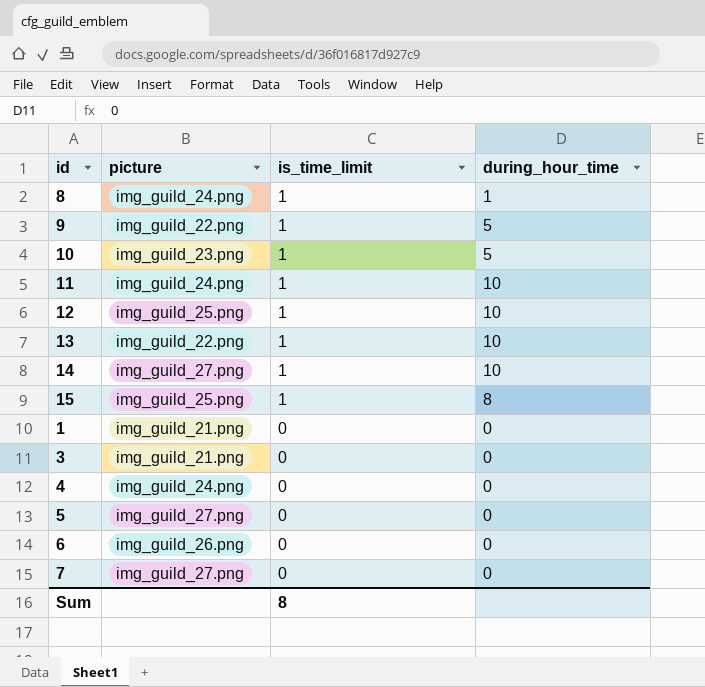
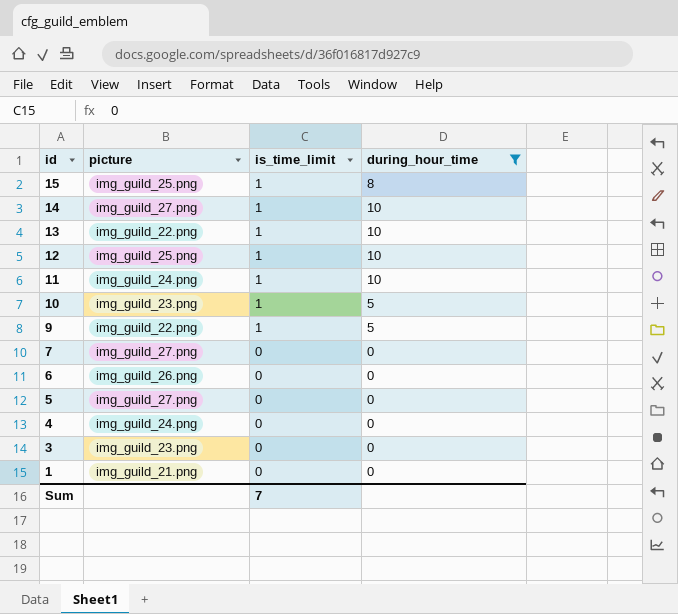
filter: none -> during_hour_time != 1
row order: is_time_limit descending -> id descending
3 | picture: img_guild_21.png -> img_guild_23.png
Sum | is_time_limit: 8 -> 7

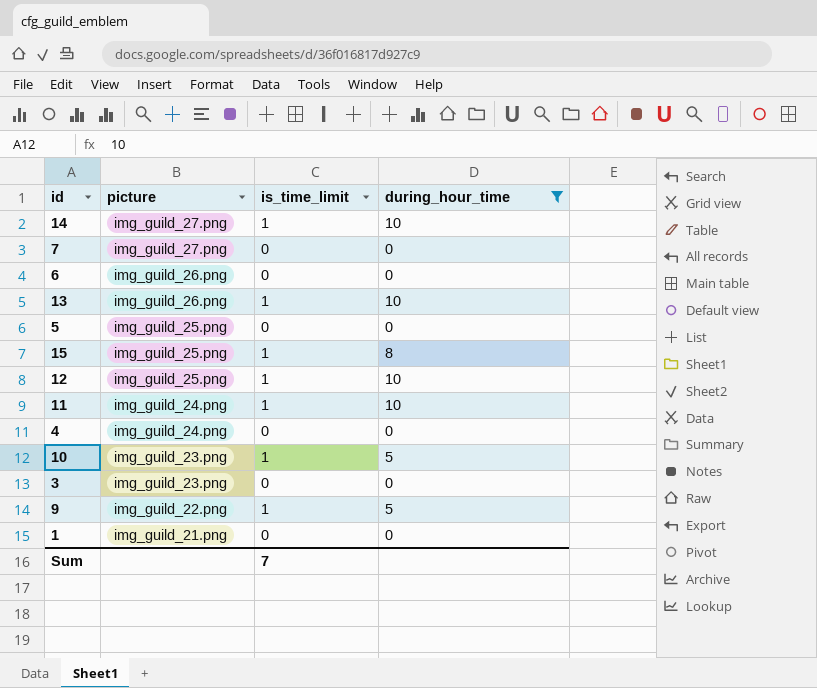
row order: id descending -> picture descending
13 | picture: img_guild_22.png -> img_guild_26.png
5 | picture: img_guild_27.png -> img_guild_25.png

